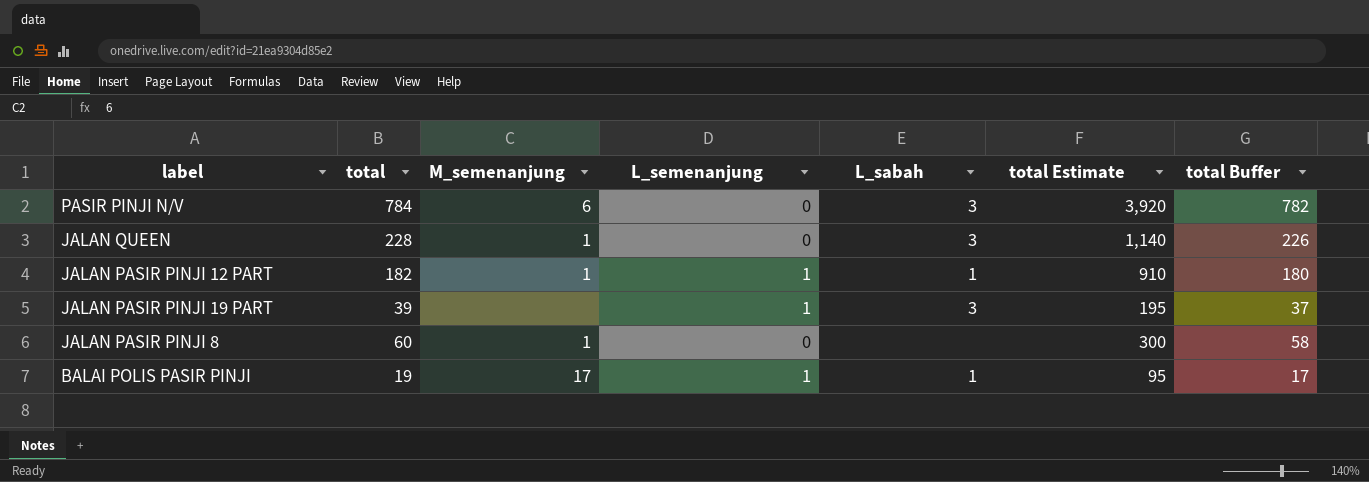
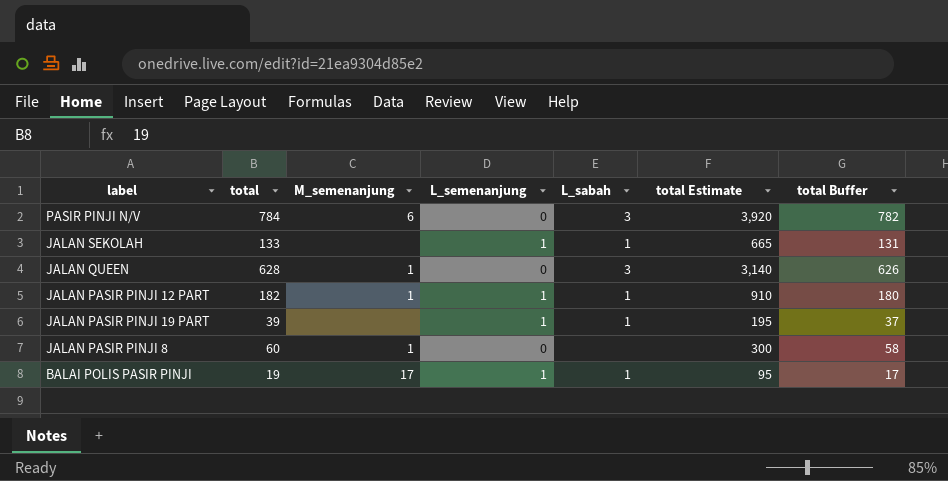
row JALAN SEKOLAH: none -> 133 | none | 1 | 1 | 665 | 131
JALAN QUEEN | total: 228 -> 628
JALAN QUEEN | total Estimate: 1,140 -> 3,140
JALAN QUEEN | total Buffer: 226 -> 626
JALAN PASIR PINJI 19 PART | L_sabah: 3 -> 1

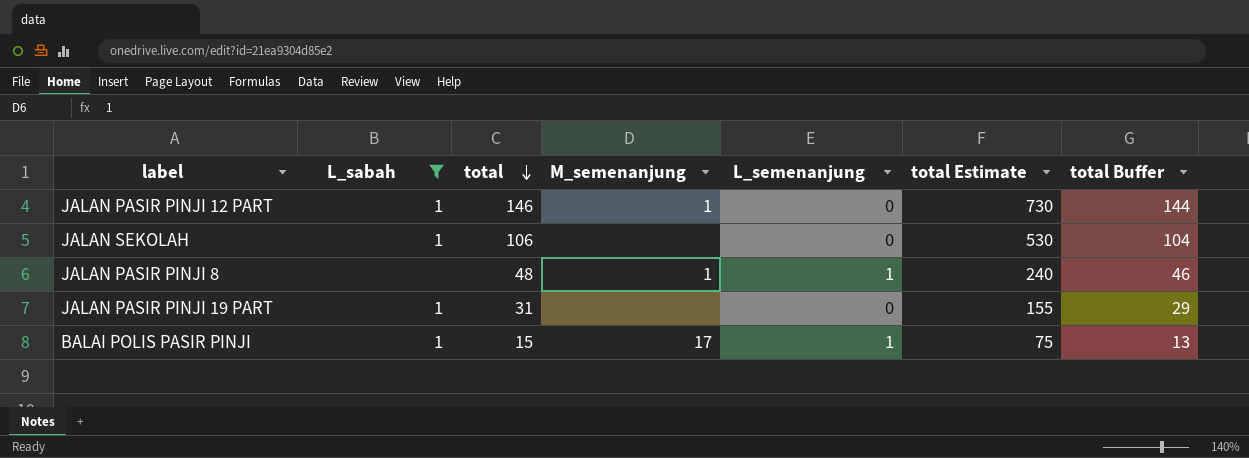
filter: none -> L_sabah != 3
row order: none -> total descending
column L_sabah | position: 5 -> 2
JALAN PASIR PINJI 12 PART | total: 182 -> 146
JALAN PASIR PINJI 12 PART | L_semenanjung: 1 -> 0
JALAN PASIR PINJI 12 PART | total Estimate: 910 -> 730
JALAN PASIR PINJI 12 PART | total Buffer: 180 -> 144
JALAN SEKOLAH | total: 133 -> 106
JALAN SEKOLAH | L_semenanjung: 1 -> 0
JALAN SEKOLAH | total Estimate: 665 -> 530
JALAN SEKOLAH | total Buffer: 131 -> 104
JALAN PASIR PINJI 8 | total: 60 -> 48
JALAN PASIR PINJI 8 | L_semenanjung: 0 -> 1
JALAN PASIR PINJI 8 | total Estimate: 300 -> 240
JALAN PASIR PINJI 8 | total Buffer: 58 -> 46
JALAN PASIR PINJI 19 PART | total: 39 -> 31
JALAN PASIR PINJI 19 PART | L_semenanjung: 1 -> 0
JALAN PASIR PINJI 19 PART | total Estimate: 195 -> 155
JALAN PASIR PINJI 19 PART | total Buffer: 37 -> 29
BALAI POLIS PASIR PINJI | total: 19 -> 15
BALAI POLIS PASIR PINJI | total Estimate: 95 -> 75
BALAI POLIS PASIR PINJI | total Buffer: 17 -> 13

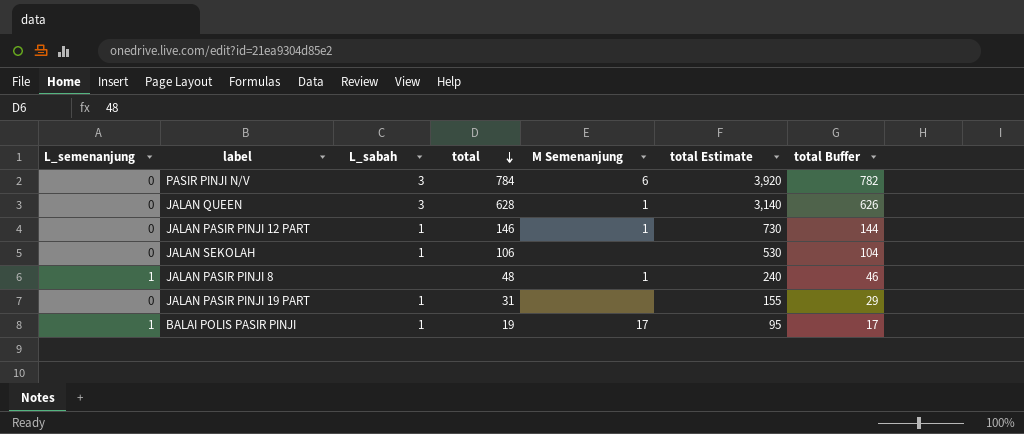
filter: L_sabah != 3 -> none
column L_semenanjung | position: 5 -> 1
column name: M_semenanjung -> M Semenanjung
BALAI POLIS PASIR PINJI | total: 15 -> 19
BALAI POLIS PASIR PINJI | total Estimate: 75 -> 95
BALAI POLIS PASIR PINJI | total Buffer: 13 -> 17

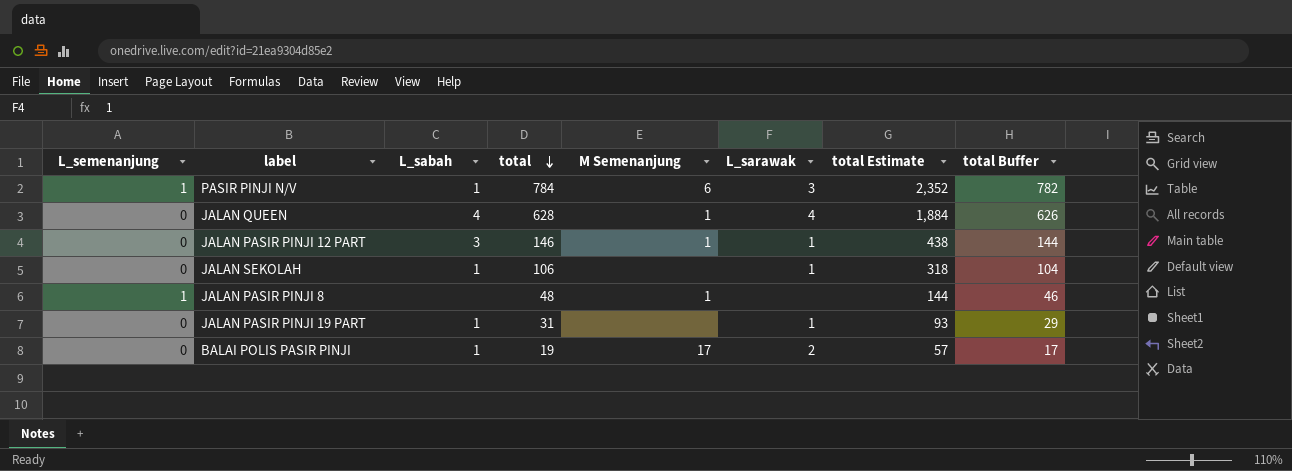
column L_sarawak | position: none -> 6
column total Estimate | formula: [total] * 5 -> [total] * 3
PASIR PINJI N/V | L_semenanjung: 0 -> 1
PASIR PINJI N/V | L_sabah: 3 -> 1
JALAN QUEEN | L_sabah: 3 -> 4
JALAN PASIR PINJI 12 PART | L_sabah: 1 -> 3
BALAI POLIS PASIR PINJI | L_semenanjung: 1 -> 0

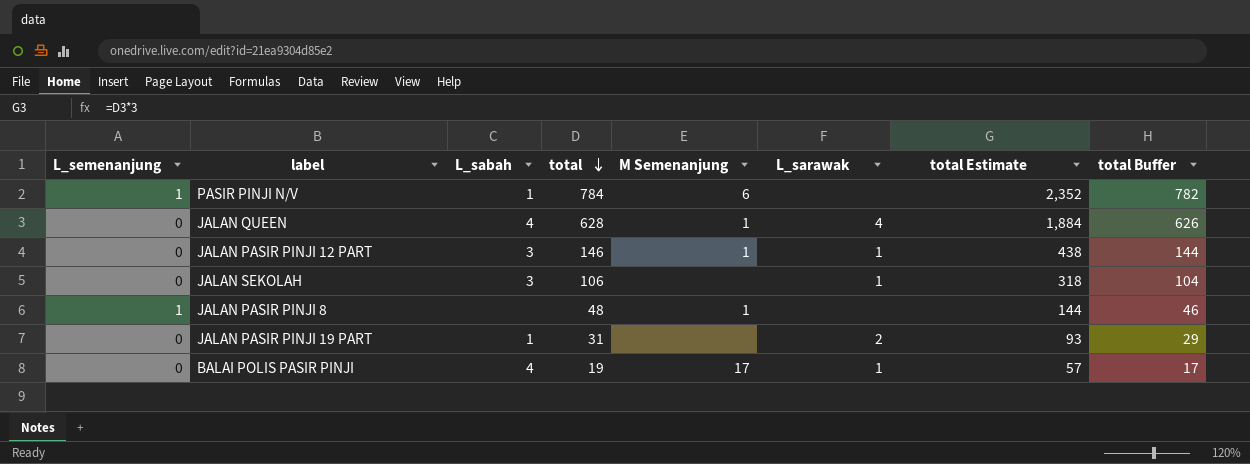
PASIR PINJI N/V | L_sarawak: 3 -> none
JALAN SEKOLAH | L_sabah: 1 -> 3
JALAN PASIR PINJI 19 PART | L_sarawak: 1 -> 2
BALAI POLIS PASIR PINJI | L_sabah: 1 -> 4
BALAI POLIS PASIR PINJI | L_sarawak: 2 -> 1

